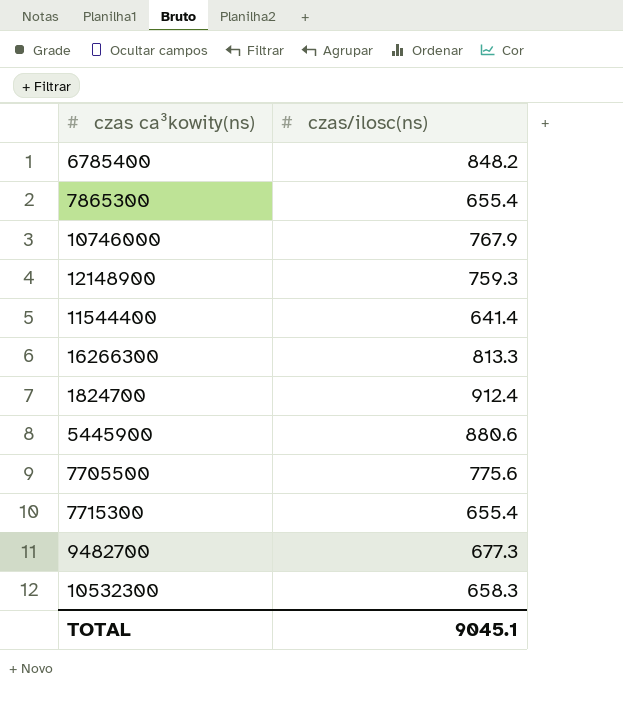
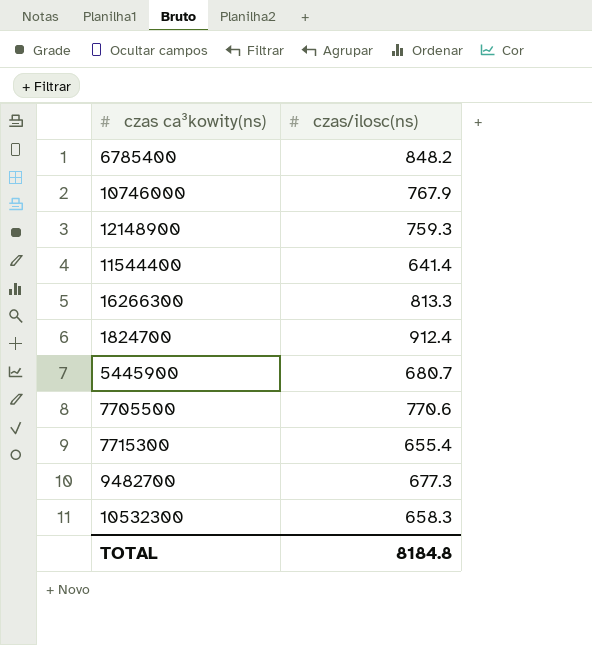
row 7865300: 655.4 -> none
5445900 | czas/ilosc(ns): 880.6 -> 680.7
7705500 | czas/ilosc(ns): 775.6 -> 770.6
TOTAL | czas/ilosc(ns): 9045.1 -> 8184.8

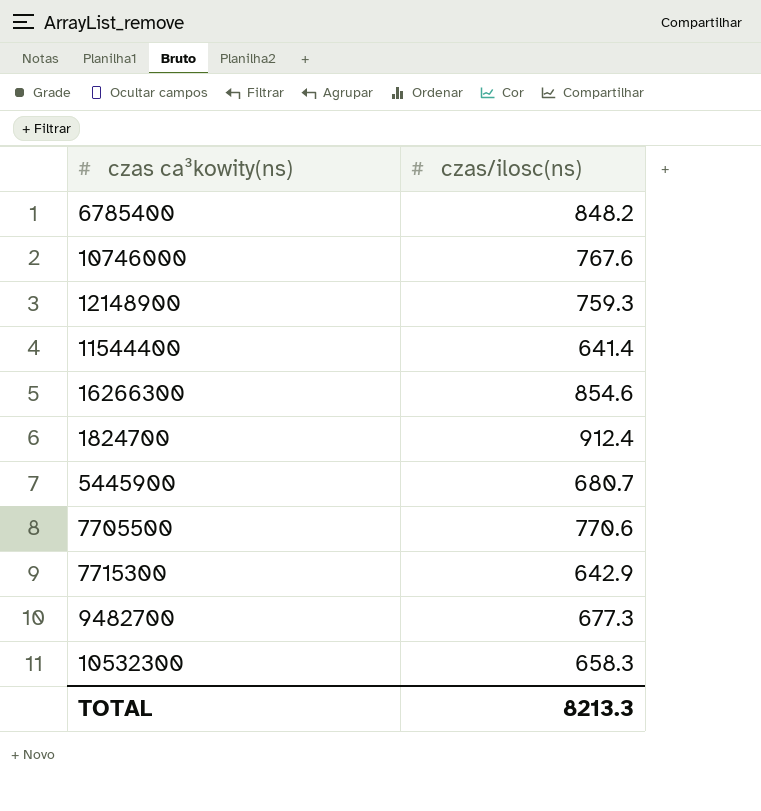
10746000 | czas/ilosc(ns): 767.9 -> 767.6
16266300 | czas/ilosc(ns): 813.3 -> 854.6
7715300 | czas/ilosc(ns): 655.4 -> 642.9
TOTAL | czas/ilosc(ns): 8184.8 -> 8213.3

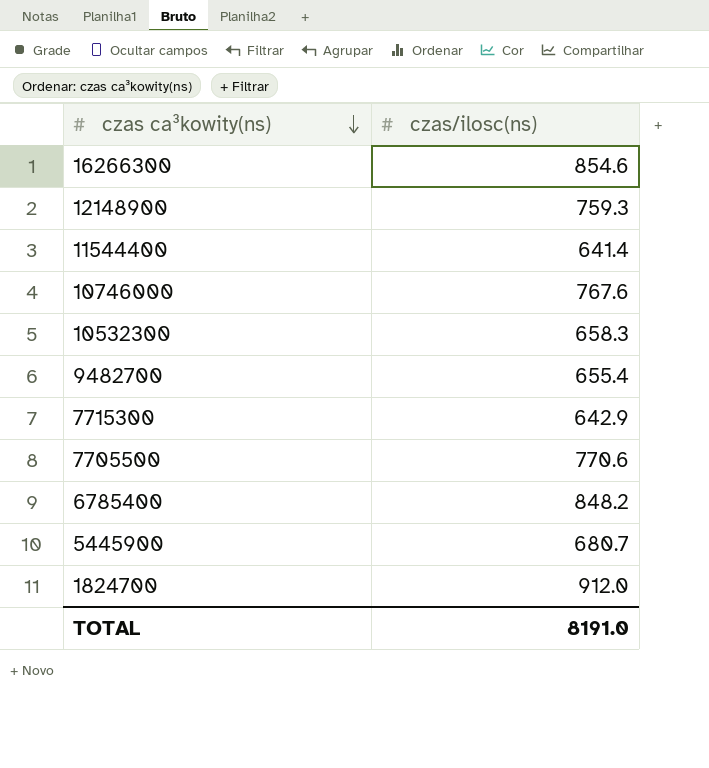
row order: none -> czas ca³kowity(ns) descending
9482700 | czas/ilosc(ns): 677.3 -> 655.4
1824700 | czas/ilosc(ns): 912.4 -> 912.0
TOTAL | czas/ilosc(ns): 8213.3 -> 8191.0

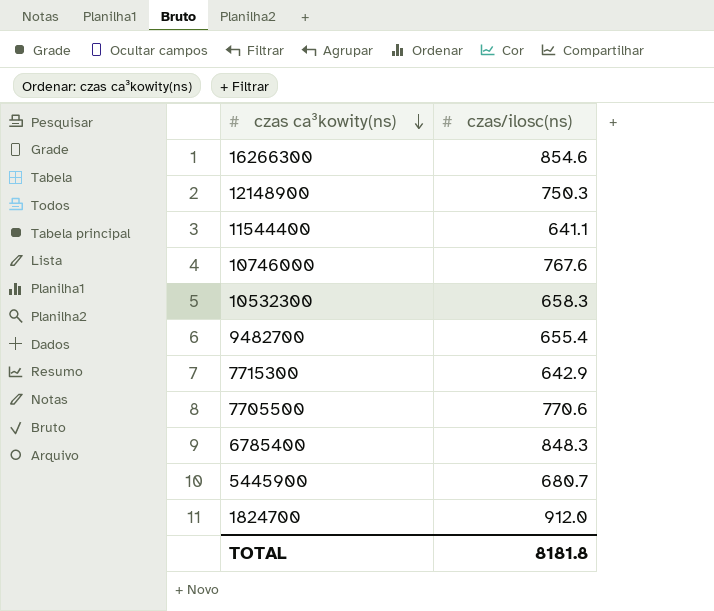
12148900 | czas/ilosc(ns): 759.3 -> 750.3
11544400 | czas/ilosc(ns): 641.4 -> 641.1
6785400 | czas/ilosc(ns): 848.2 -> 848.3
TOTAL | czas/ilosc(ns): 8191.0 -> 8181.8

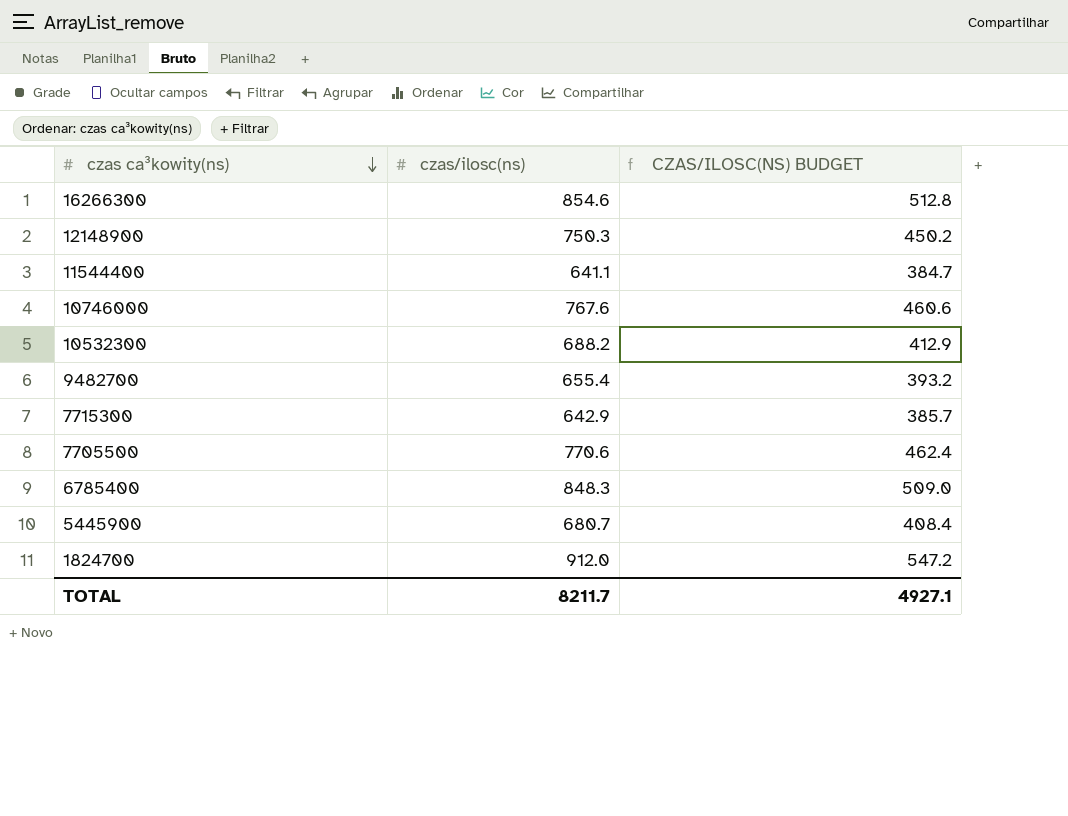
column CZAS/ILOSC(NS) BUDGET | formula: none -> [czas/ilosc(ns)] * 0.6
10532300 | czas/ilosc(ns): 658.3 -> 688.2
TOTAL | czas/ilosc(ns): 8181.8 -> 8211.7

